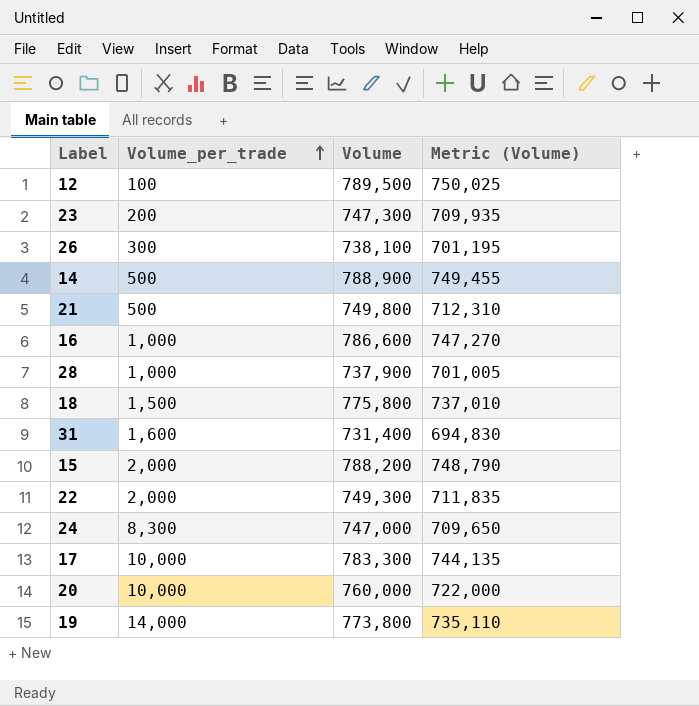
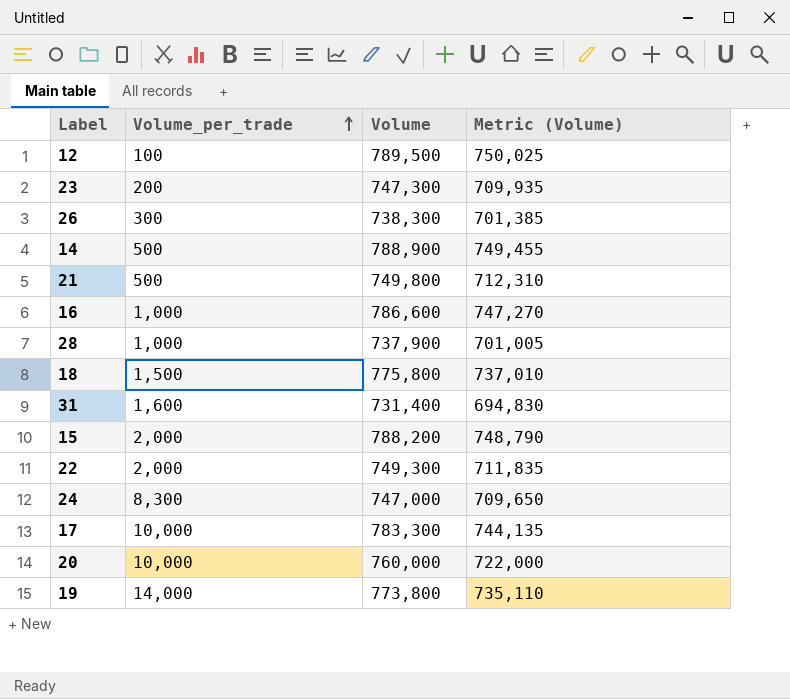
26 | Volume: 738,100 -> 738,300
26 | Metric (Volume): 701,195 -> 701,385

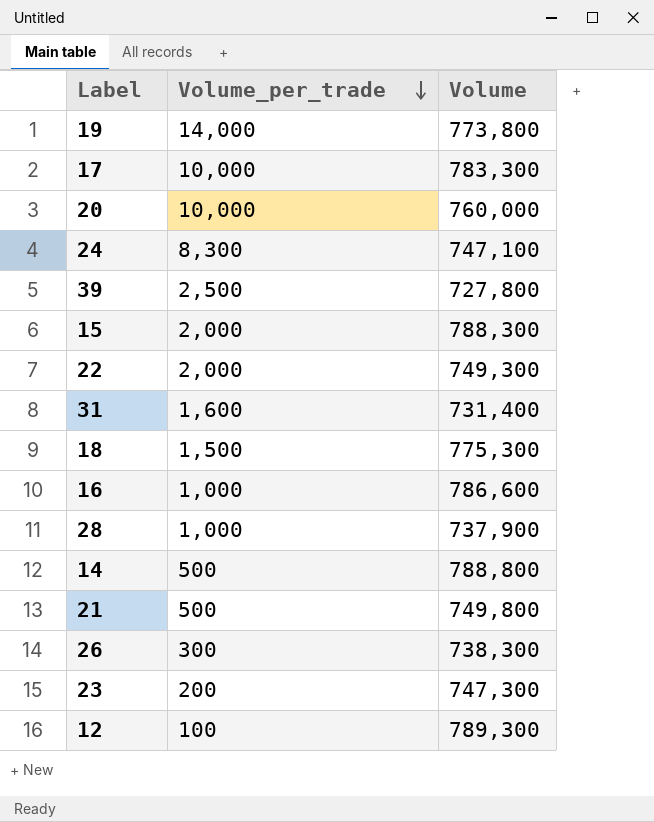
row order: Volume_per_trade ascending -> Volume_per_trade descending
column Metric (Volume) | formula: [Volume] * 0.95 -> none
24 | Volume: 747,000 -> 747,100
row 39: none -> 2,500 | 727,800
15 | Volume: 788,200 -> 788,300
18 | Volume: 775,800 -> 775,300
14 | Volume: 788,900 -> 788,800
12 | Volume: 789,500 -> 789,300

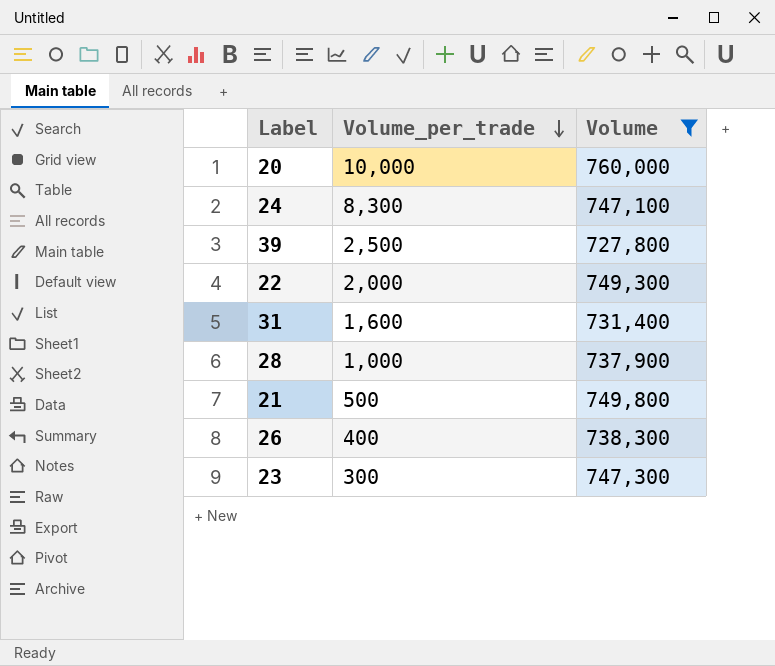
filter: none -> Volume <= 760,000
26 | Volume_per_trade: 300 -> 400
23 | Volume_per_trade: 200 -> 300

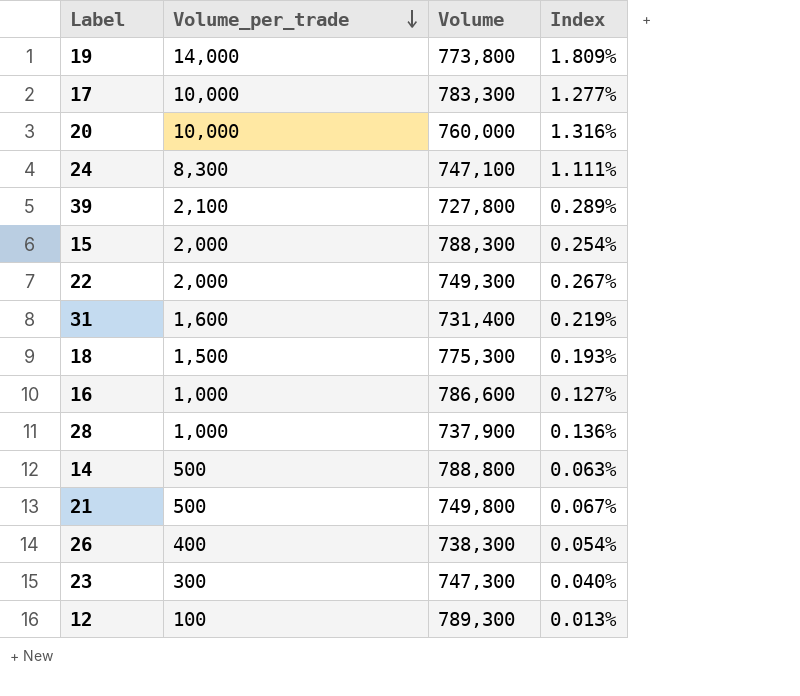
filter: Volume <= 760,000 -> none
column Index | formula: none -> [Volume_per_trade] / [Volume]
39 | Volume_per_trade: 2,500 -> 2,100

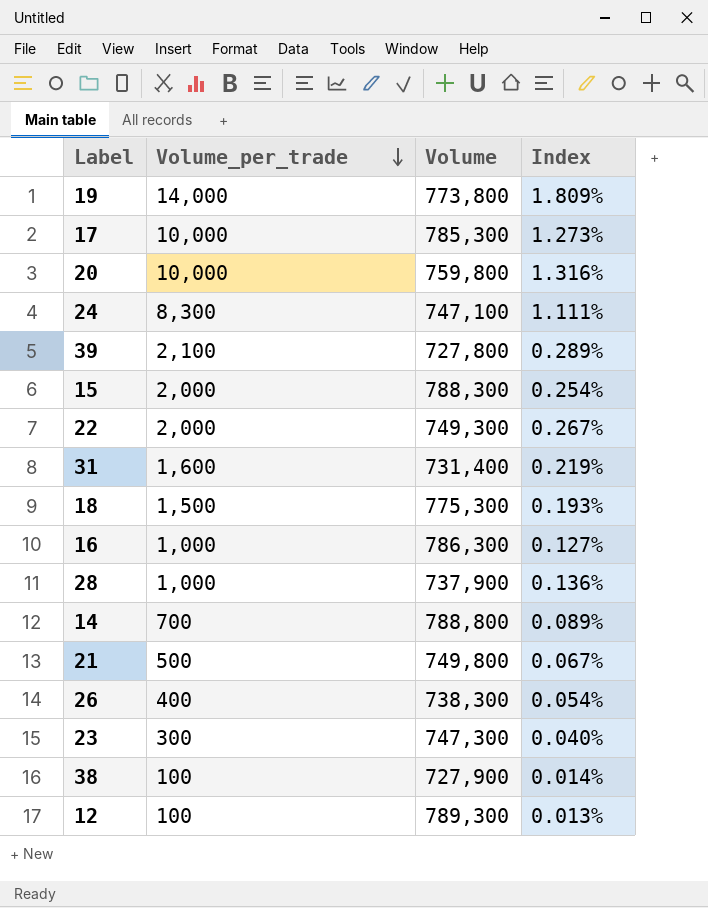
17 | Volume: 783,300 -> 785,300
17 | Index: 1.277% -> 1.273%
20 | Volume: 760,000 -> 759,800
16 | Volume: 786,600 -> 786,300
14 | Volume_per_trade: 500 -> 700
14 | Index: 0.063% -> 0.089%
row 38: none -> 100 | 727,900 | 0.014%

